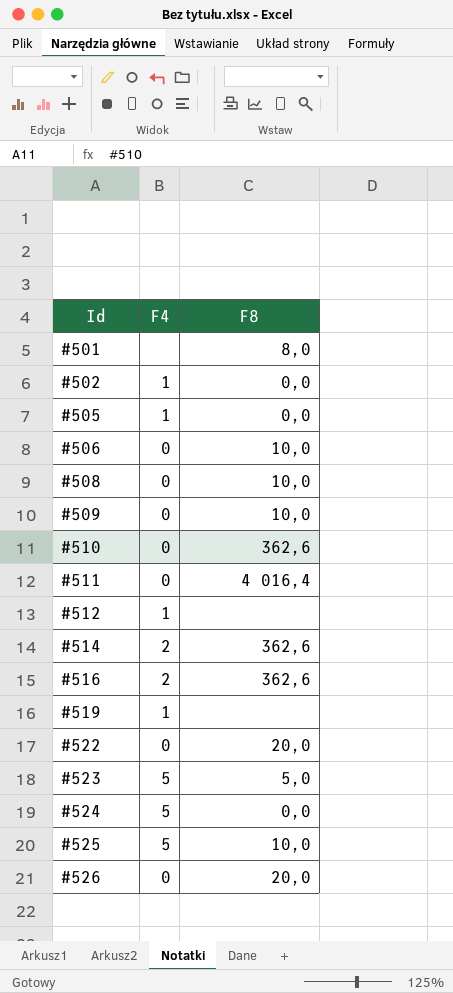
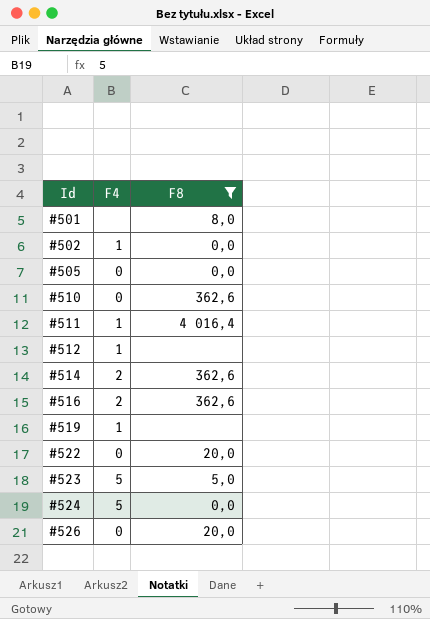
filter: none -> F8 != 10,0
#505 | F4: 1 -> 0
#511 | F4: 0 -> 1

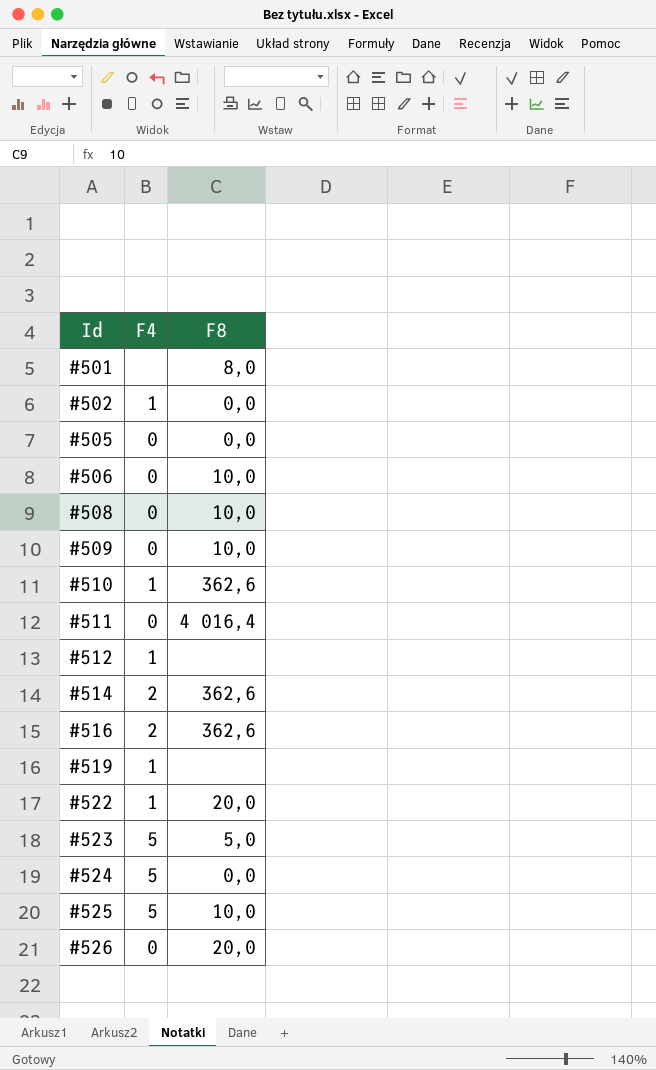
filter: F8 != 10,0 -> none
#510 | F4: 0 -> 1
#511 | F4: 1 -> 0
#522 | F4: 0 -> 1

